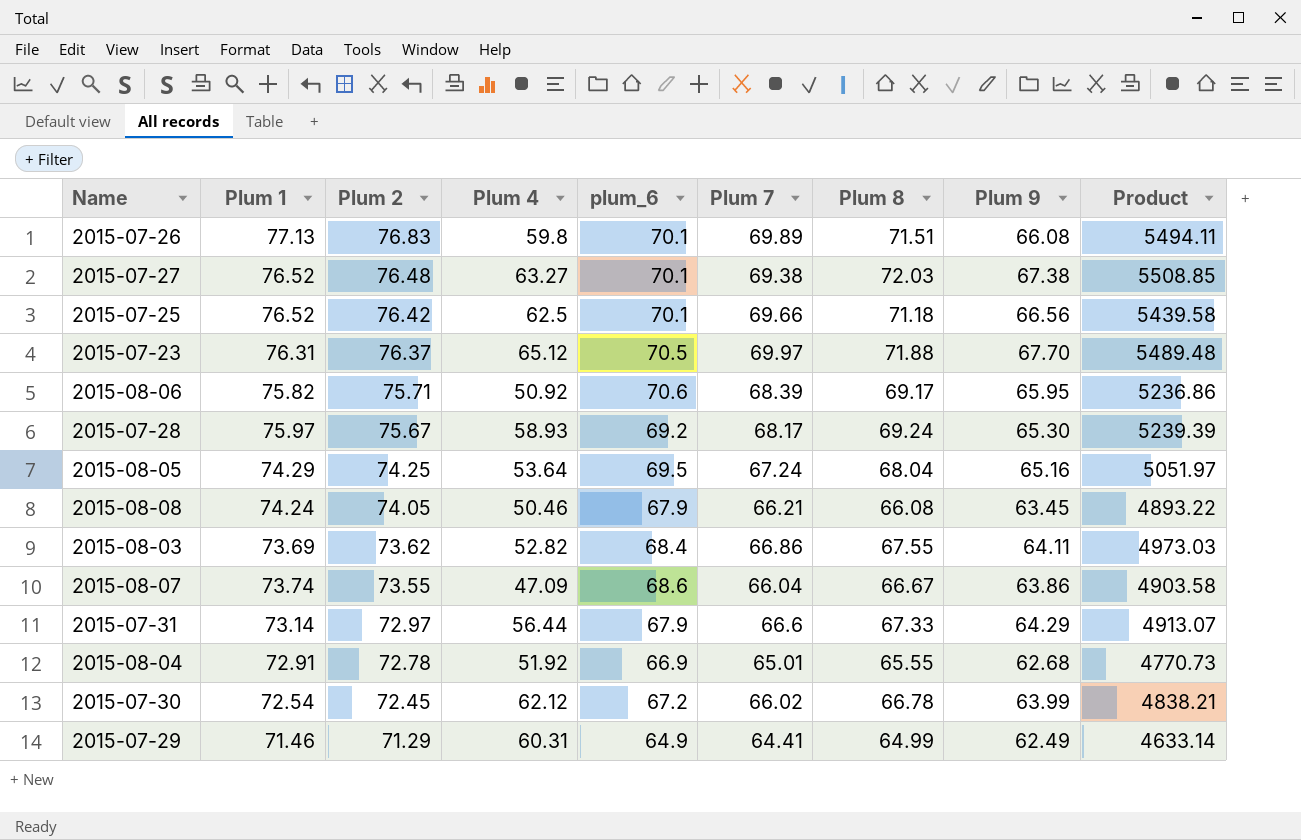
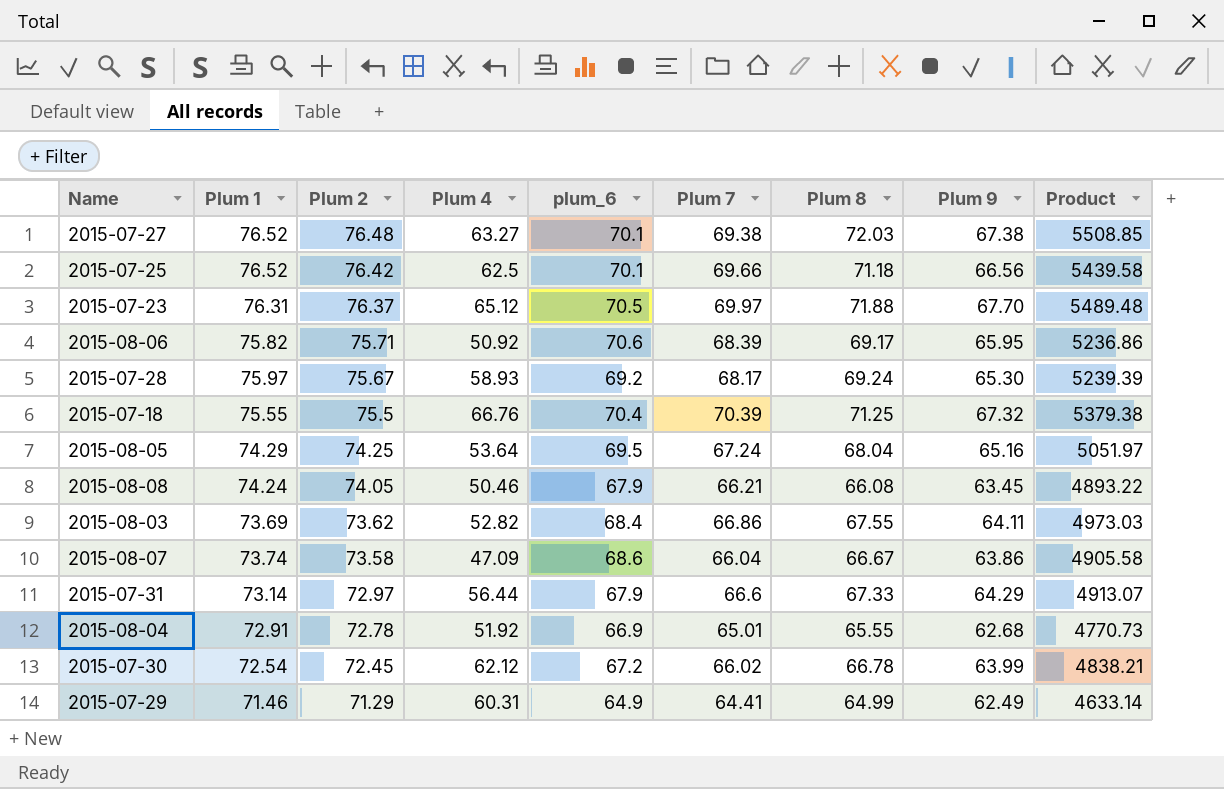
row 2015-07-26: 77.13 | 76.83 | 59.8 | 70.1 | 69.89 | 71.51 | 66.08 | 5494.11 -> none
row 2015-07-18: none -> 75.55 | 75.5 | 66.76 | 70.4 | 70.39 | 71.25 | 67.32 | 5379.38
2015-08-07 | Plum 2: 73.55 -> 73.58
2015-08-07 | Product: 4903.58 -> 4905.58

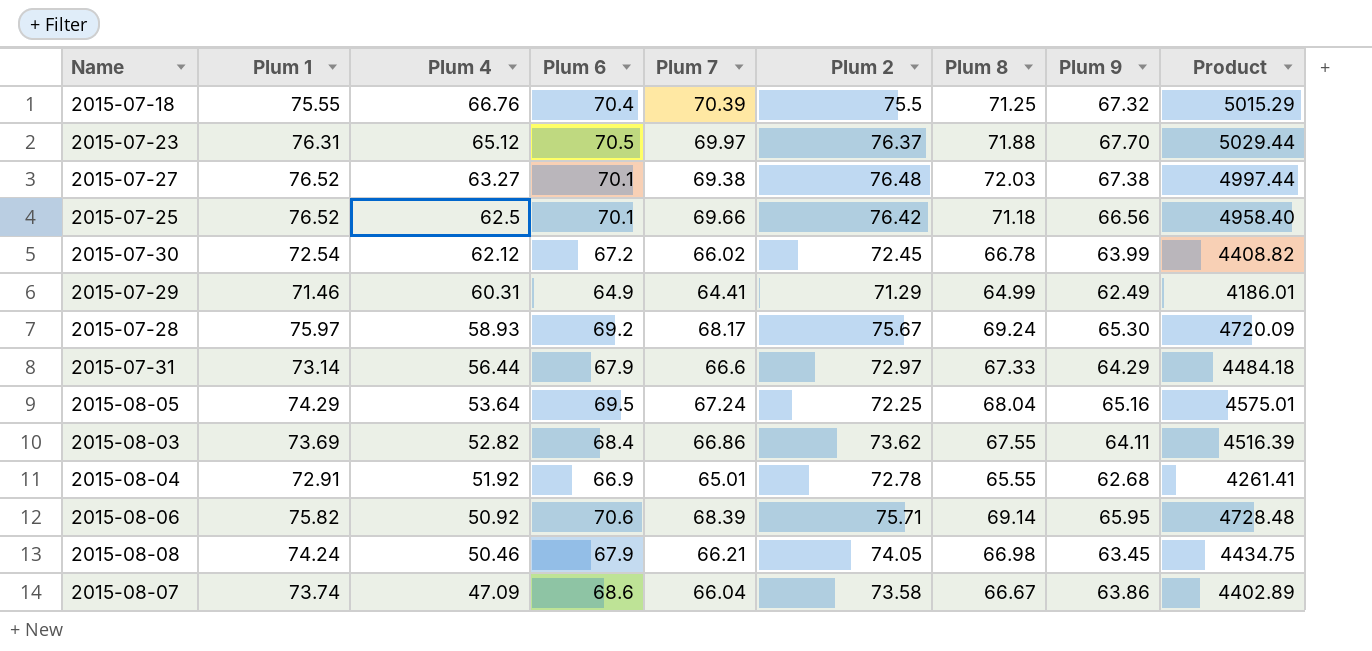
row order: Plum 2 descending -> Plum 4 descending
column name: plum_6 -> Plum 6
column Plum 2 | position: 3 -> 6
column Product | formula: [Plum 2] * [Plum 8] -> [Plum 7] * [Plum 8]
2015-08-05 | Plum 2: 74.25 -> 72.25
2015-08-06 | Plum 8: 69.17 -> 69.14
2015-08-08 | Plum 8: 66.08 -> 66.98

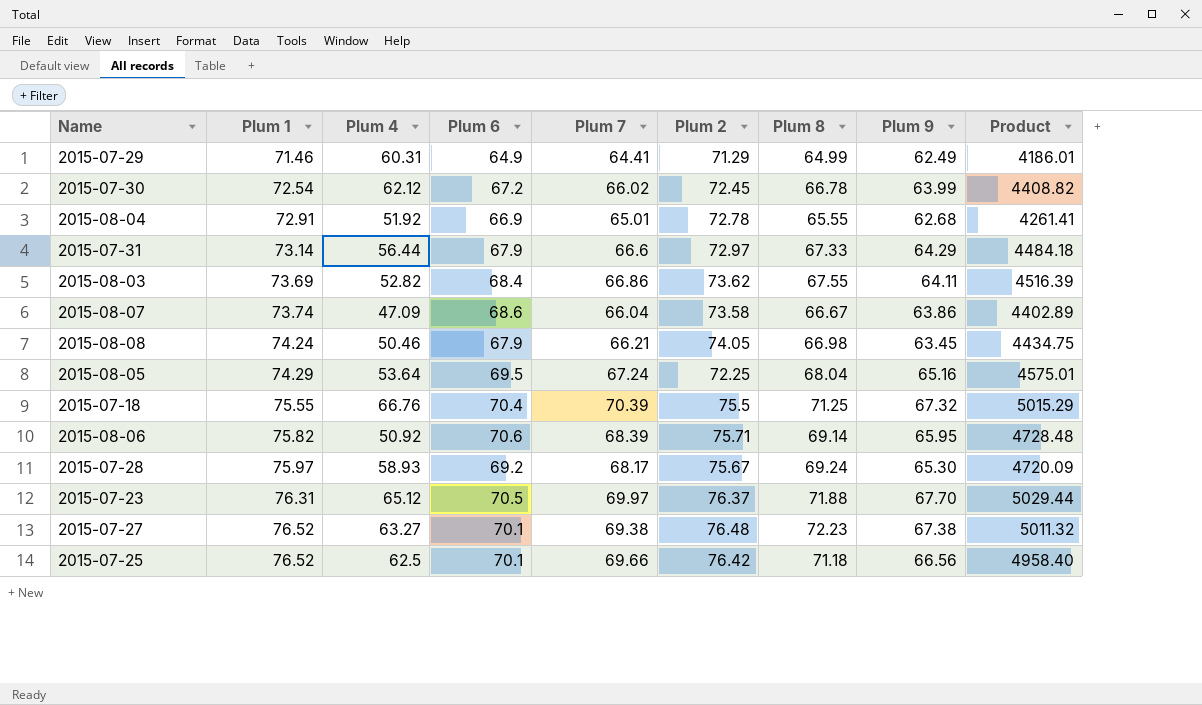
row order: Plum 4 descending -> Plum 1 ascending
2015-07-27 | Plum 8: 72.03 -> 72.23
2015-07-27 | Product: 4997.44 -> 5011.32

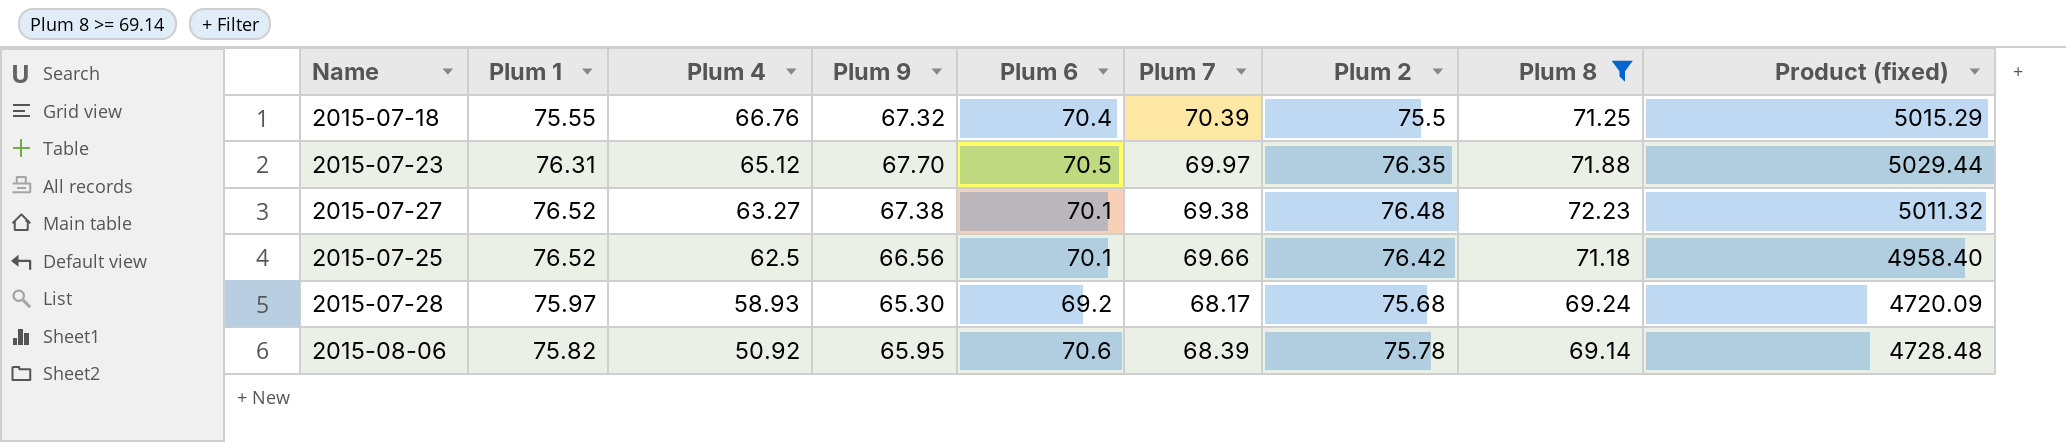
filter: none -> Plum 8 >= 69.14
row order: Plum 1 ascending -> Plum 4 descending
column Plum 9 | position: 8 -> 4
column name: Product -> Product (fixed)
2015-07-23 | Plum 2: 76.37 -> 76.35
2015-07-28 | Plum 2: 75.67 -> 75.68
2015-08-06 | Plum 2: 75.71 -> 75.78

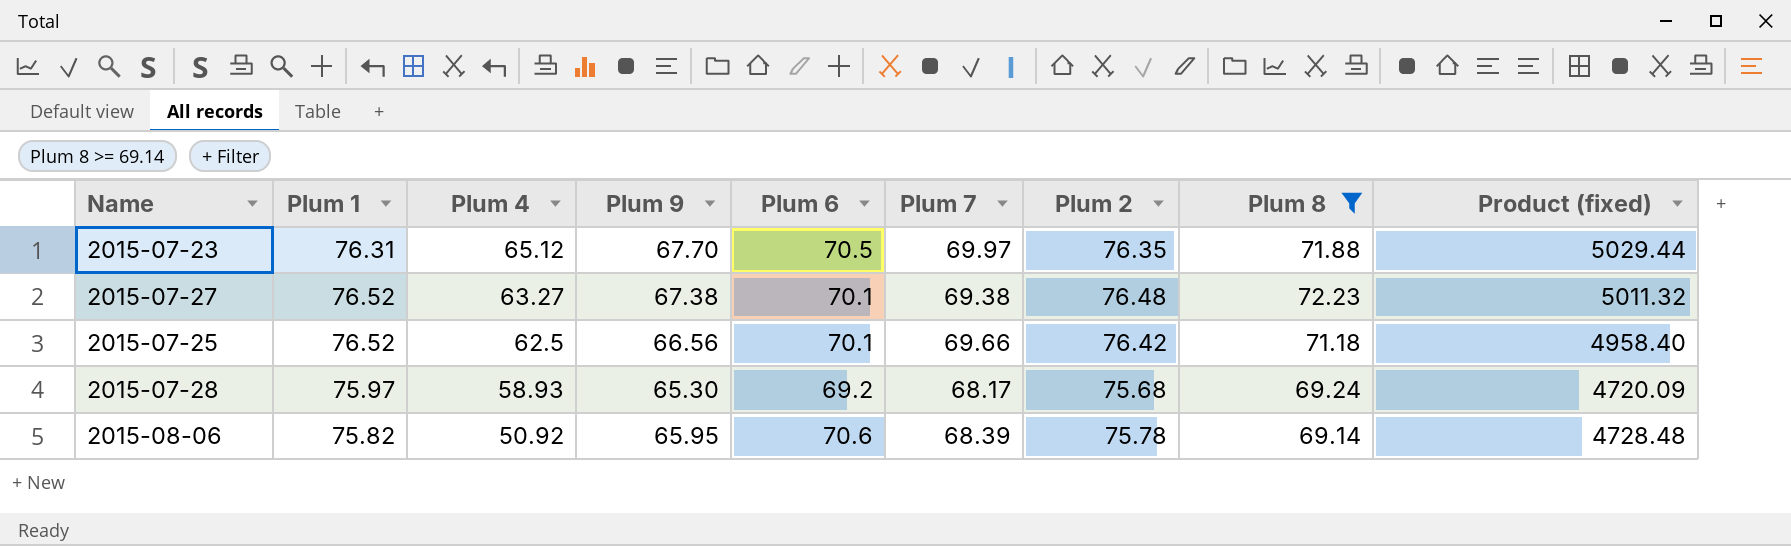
row 2015-07-18: 75.55 | 66.76 | 67.32 | 70.4 | 70.39 | 75.5 | 71.25 | 5015.29 -> none

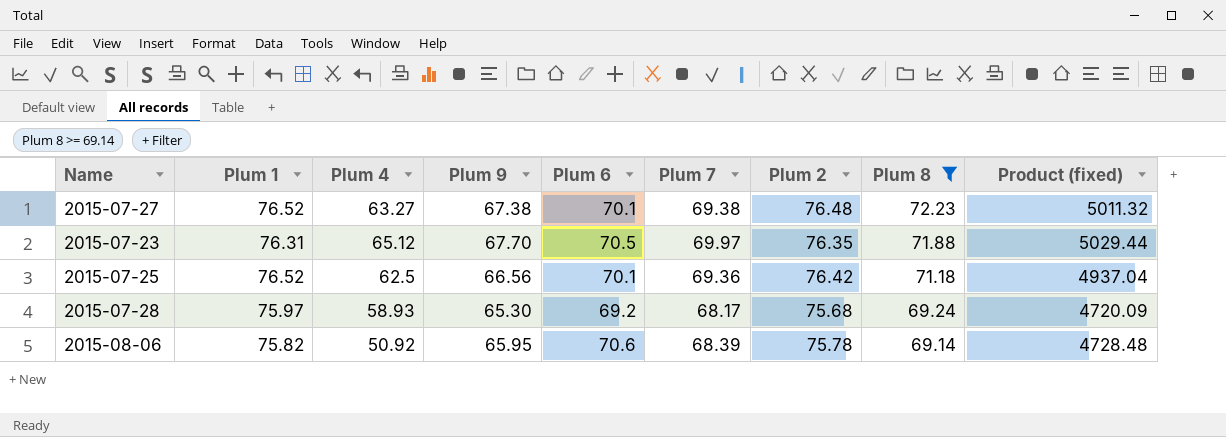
row order: Plum 4 descending -> Plum 8 descending
2015-07-25 | Plum 7: 69.66 -> 69.36
2015-07-25 | Product (fixed): 4958.40 -> 4937.04

